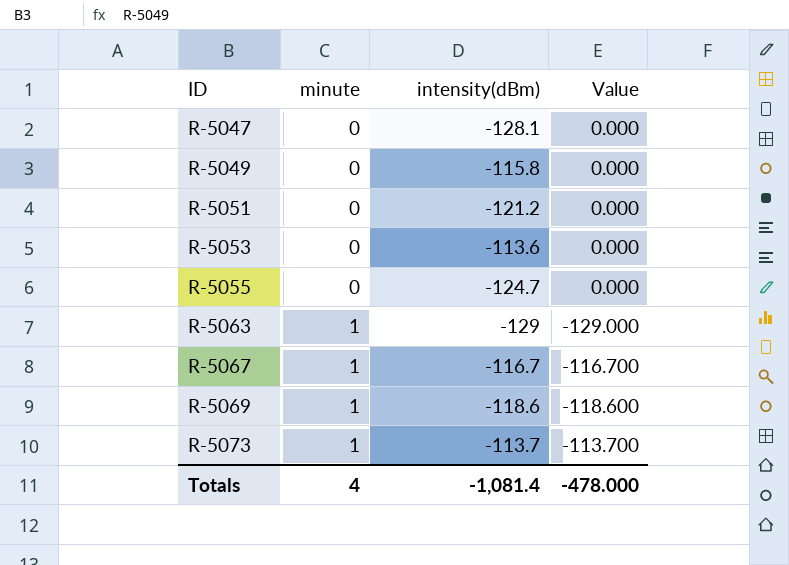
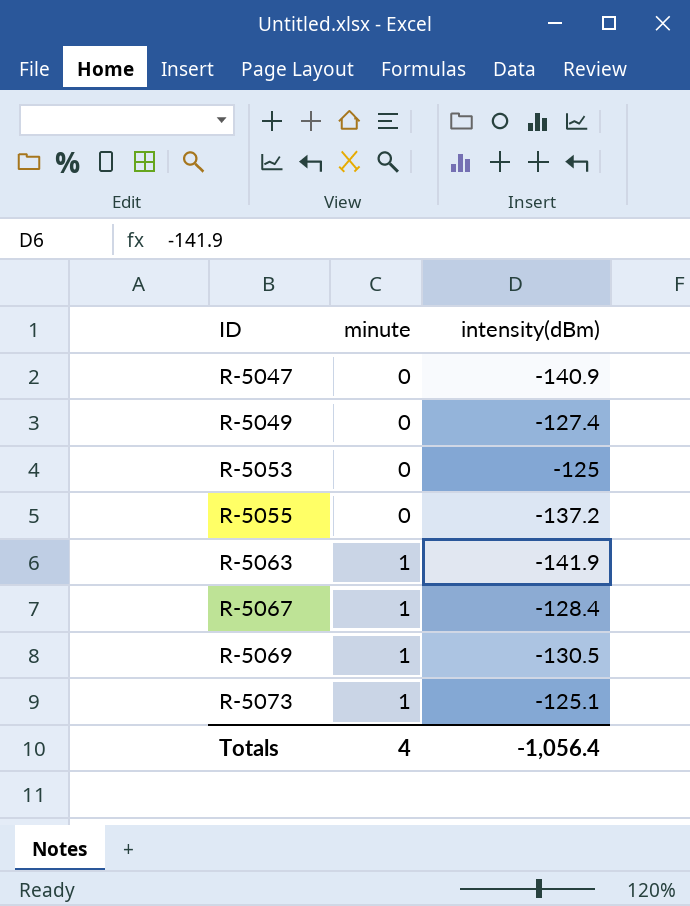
column Value | formula: [minute] * [intensity(dBm)] -> none
row R-5051: 0 | -121.2 | 0.000 -> none
R-5047 | intensity(dBm): -128.1 -> -140.9
R-5049 | intensity(dBm): -115.8 -> -127.4
R-5053 | intensity(dBm): -113.6 -> -125
R-5055 | intensity(dBm): -124.7 -> -137.2
R-5063 | intensity(dBm): -129 -> -141.9
R-5067 | intensity(dBm): -116.7 -> -128.4
R-5069 | intensity(dBm): -118.6 -> -130.5
R-5073 | intensity(dBm): -113.7 -> -125.1
Totals | intensity(dBm): -1,081.4 -> -1,056.4

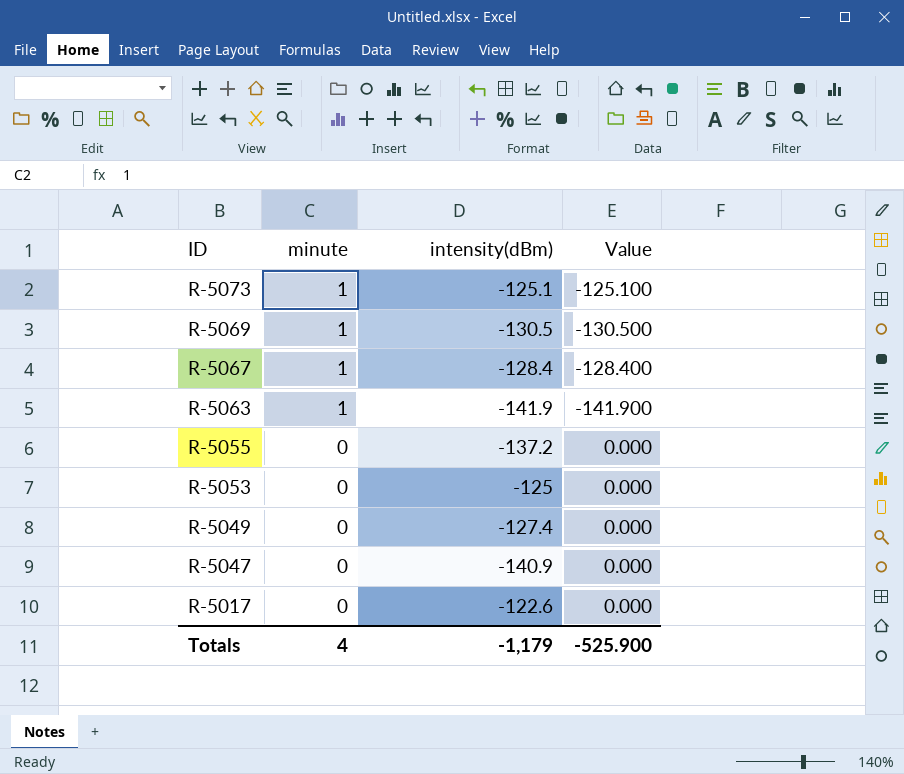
row order: ID ascending -> ID descending
column Value | formula: none -> [minute] * [intensity(dBm)]
row R-5017: none -> 0 | -122.6 | 0.000
Totals | intensity(dBm): -1,056.4 -> -1,179

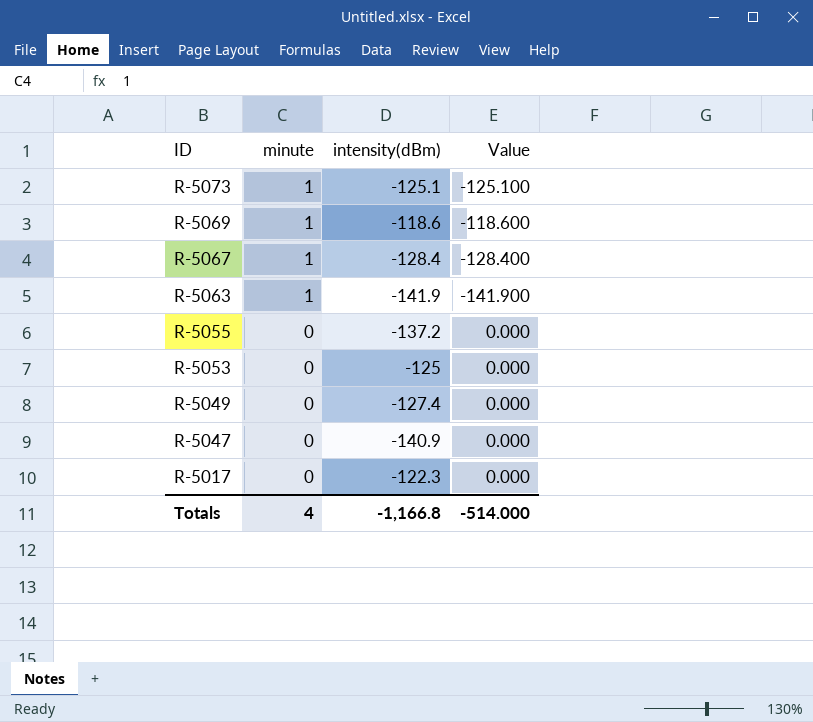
R-5069 | intensity(dBm): -130.5 -> -118.6
R-5069 | Value: -130.500 -> -118.600
R-5017 | intensity(dBm): -122.6 -> -122.3
Totals | intensity(dBm): -1,179 -> -1,166.8
Totals | Value: -525.900 -> -514.000

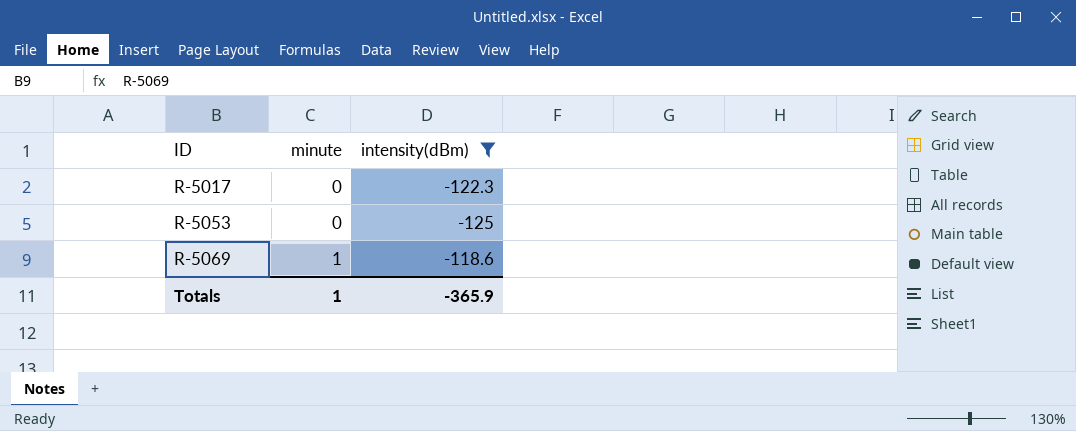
filter: none -> intensity(dBm) >= -125
row order: ID descending -> ID ascending
column Value | formula: [minute] * [intensity(dBm)] -> none
Totals | minute: 4 -> 1
Totals | intensity(dBm): -1,166.8 -> -365.9

